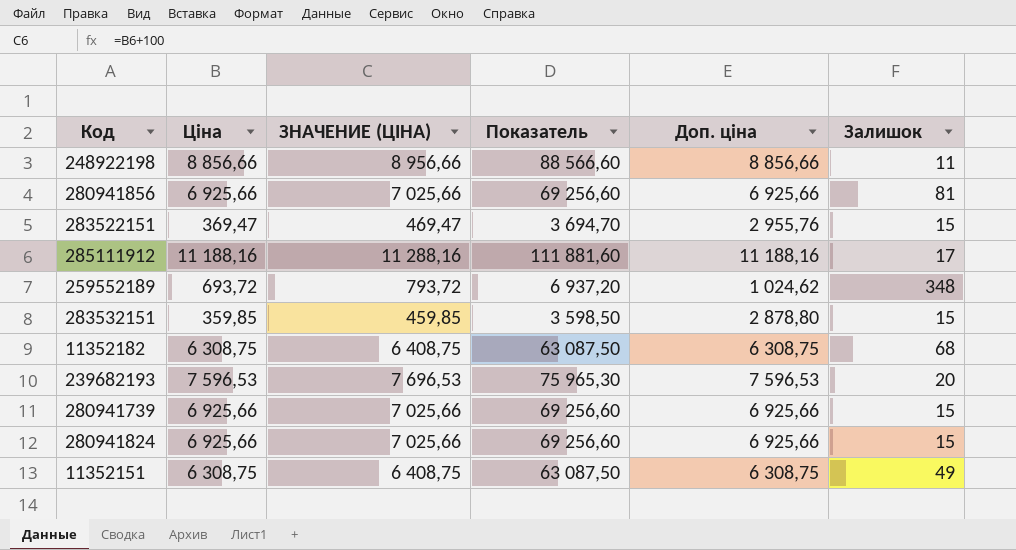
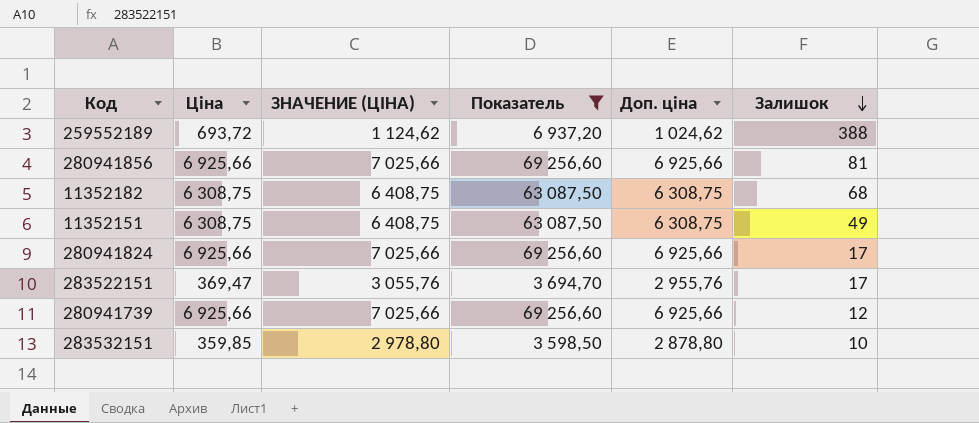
filter: none -> Показатель <= 69 256,60
row order: none -> Залишок descending
column ЗНАЧЕНИЕ (ЦІНА) | formula: [Ціна] + 100 -> [Доп. ціна] + 100
259552189 | Залишок: 348 -> 388
280941824 | Залишок: 15 -> 17
283522151 | Залишок: 15 -> 17
280941739 | Залишок: 15 -> 12
283532151 | Залишок: 15 -> 10

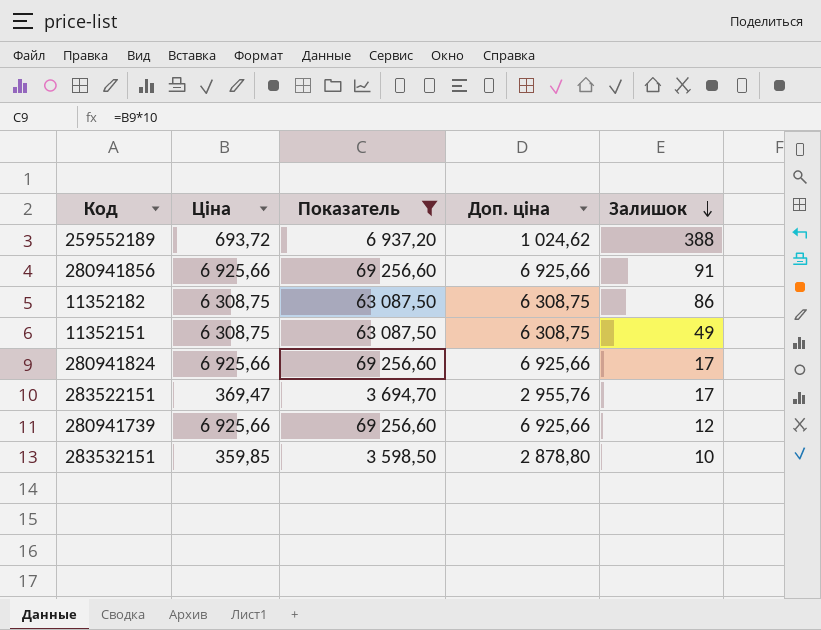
column ЗНАЧЕНИЕ (ЦІНА) | formula: [Доп. ціна] + 100 -> none
280941856 | Залишок: 81 -> 91
11352182 | Залишок: 68 -> 86

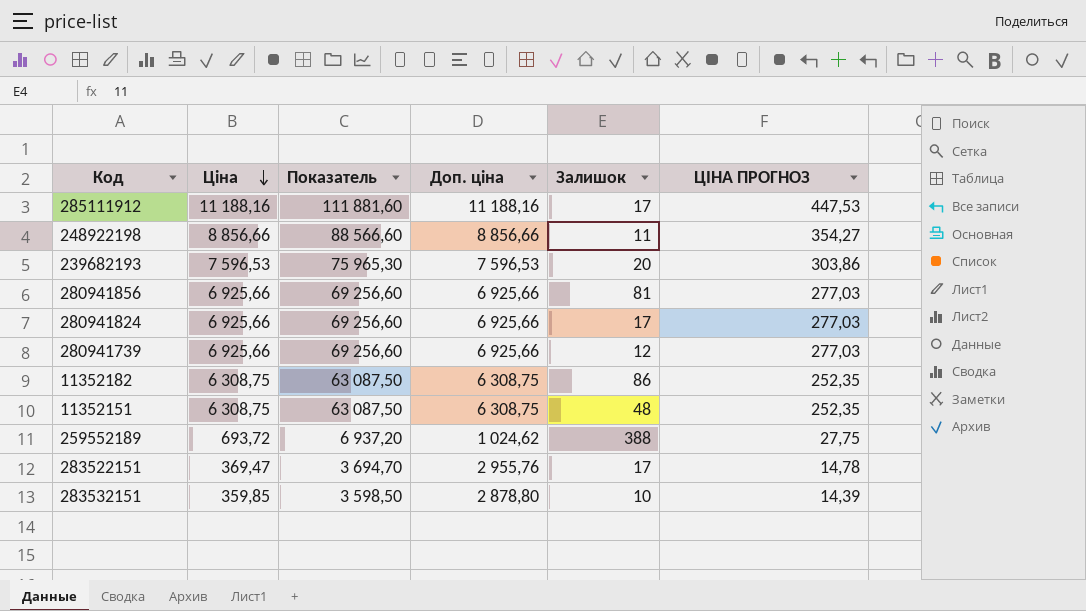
filter: Показатель <= 69 256,60 -> none
row order: Залишок descending -> Ціна descending
column ЦІНА ПРОГНОЗ | formula: none -> [Ціна] * 0,04
280941856 | Залишок: 91 -> 81
11352151 | Залишок: 49 -> 48

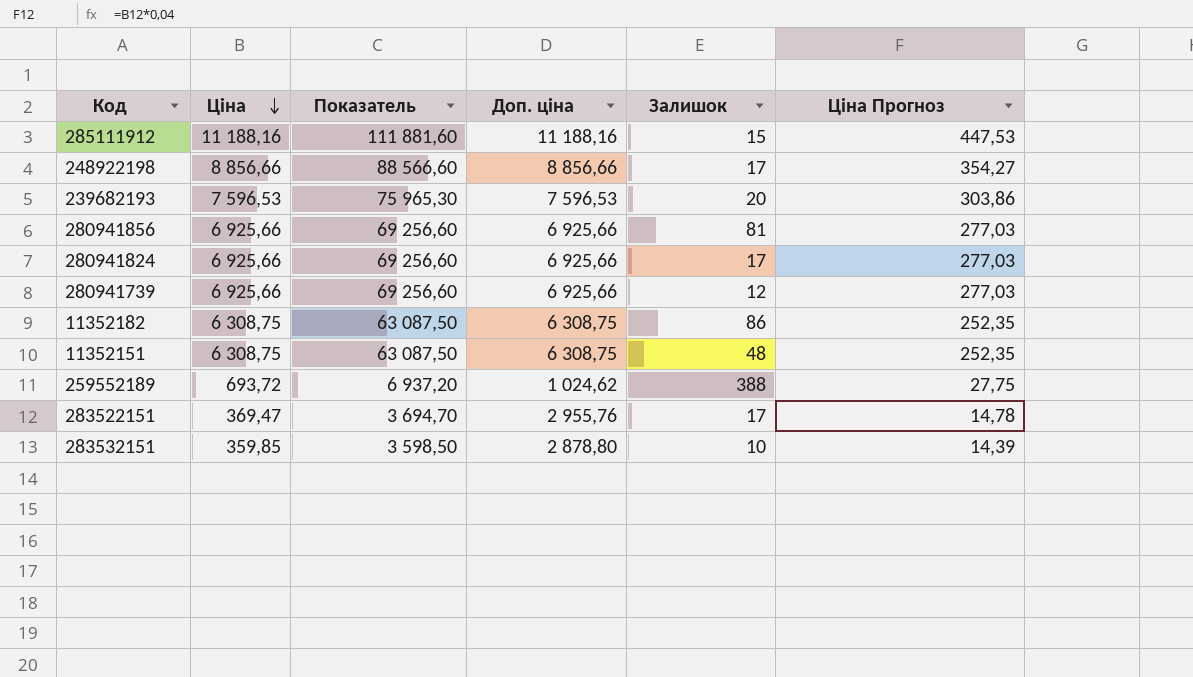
column name: ЦІНА ПРОГНОЗ -> Ціна Прогноз
285111912 | Залишок: 17 -> 15
248922198 | Залишок: 11 -> 17

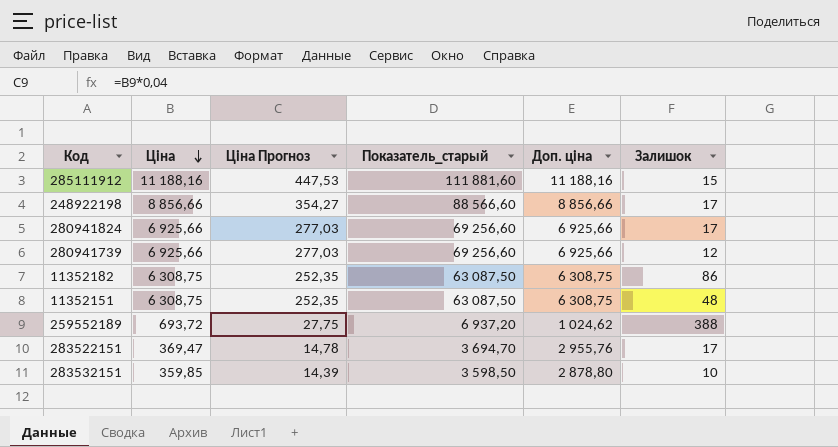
column Ціна Прогноз | position: 6 -> 3
column name: Показатель -> Показатель_старый
row 239682193: 7 596,53 | 75 965,30 | 7 596,53 | 20 | 303,86 -> none
row 280941856: 6 925,66 | 69 256,60 | 6 925,66 | 81 | 277,03 -> none

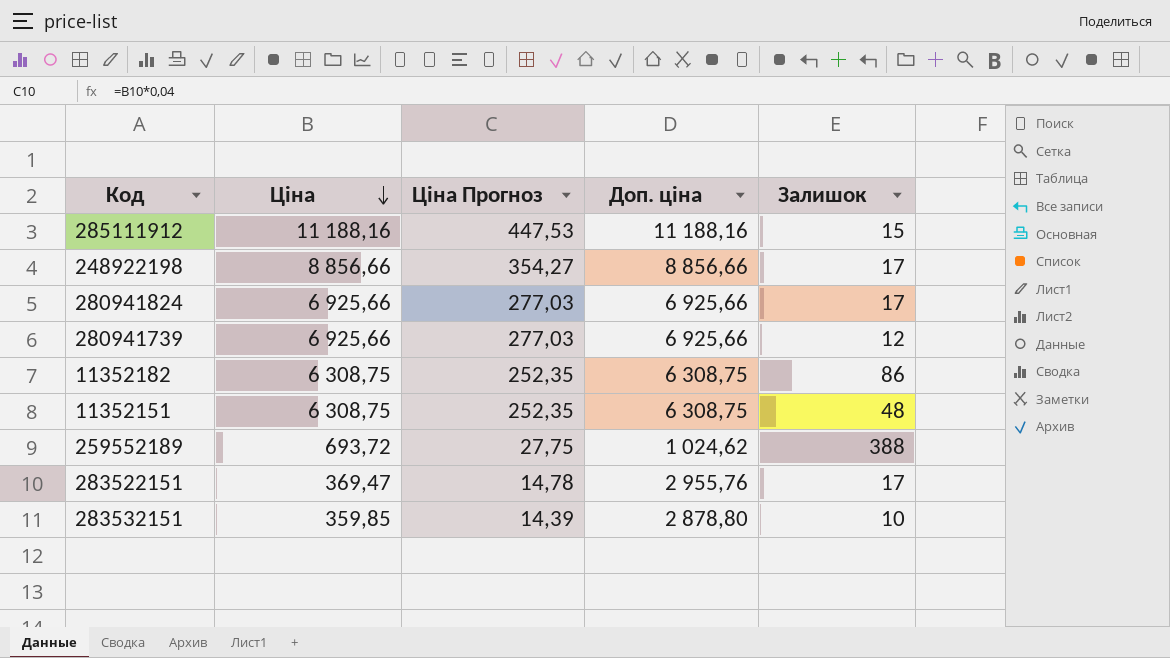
column Показатель_старый | formula: [Ціна] * 10 -> none

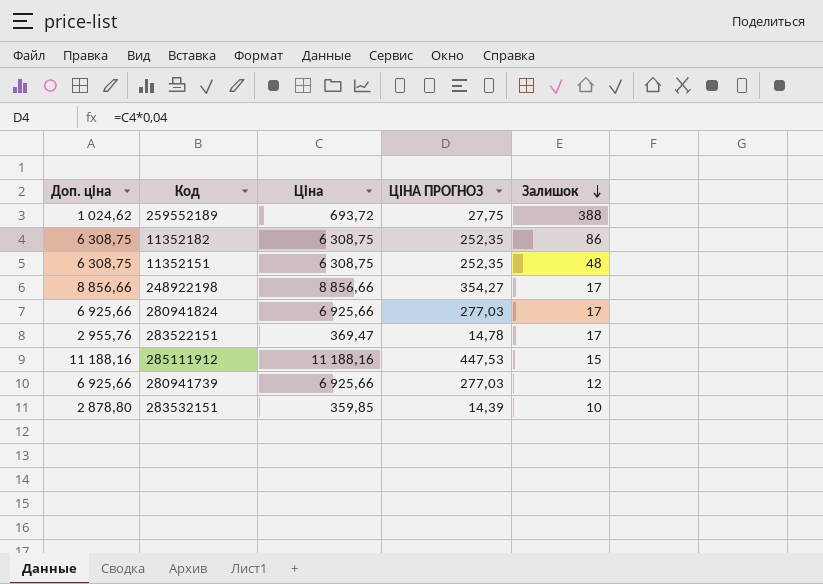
row order: Ціна descending -> Залишок descending
column Доп. ціна | position: 4 -> 1
column name: Ціна Прогноз -> ЦІНА ПРОГНОЗ

